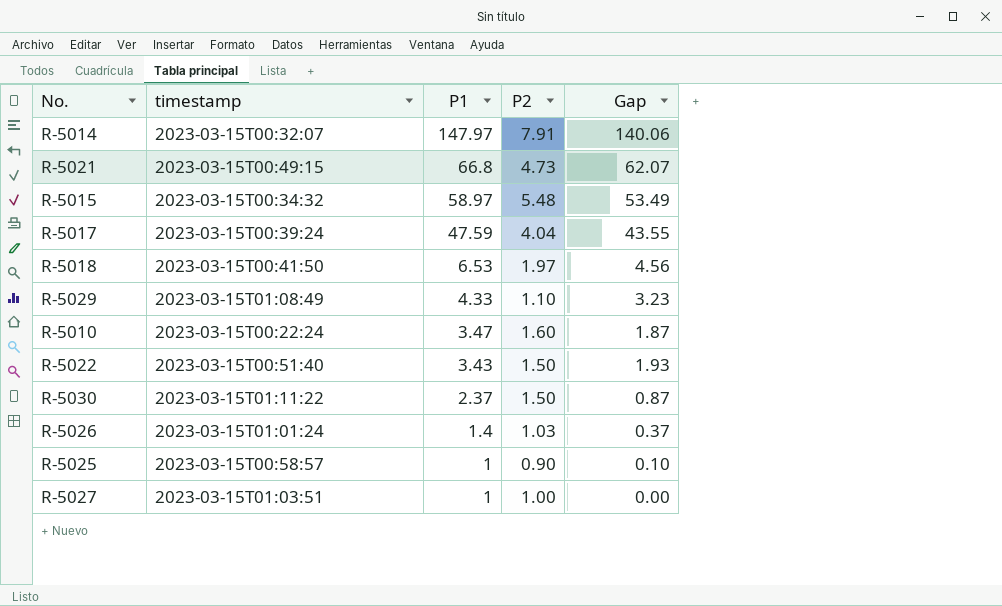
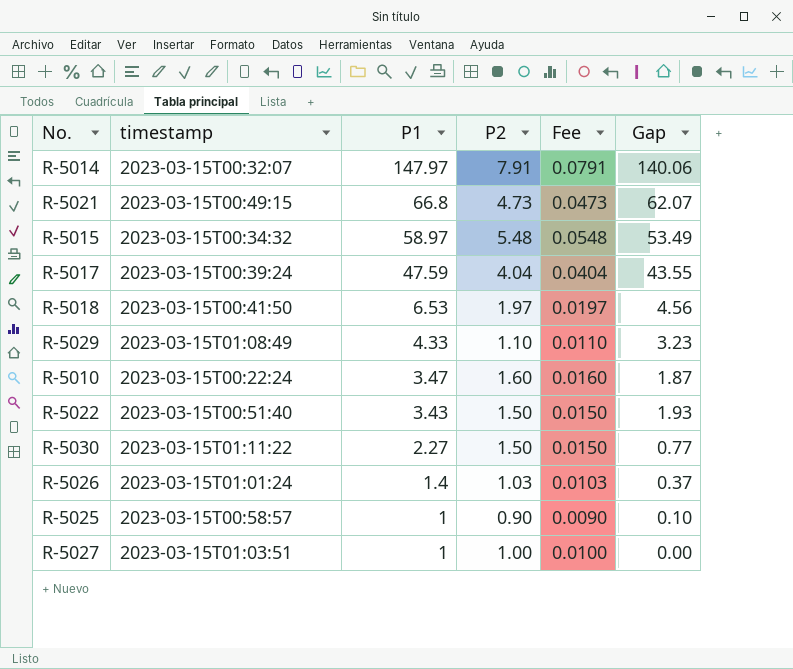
column Fee | formula: none -> [P2] * 0.01
R-5030 | P1: 2.37 -> 2.27
R-5030 | Gap: 0.87 -> 0.77

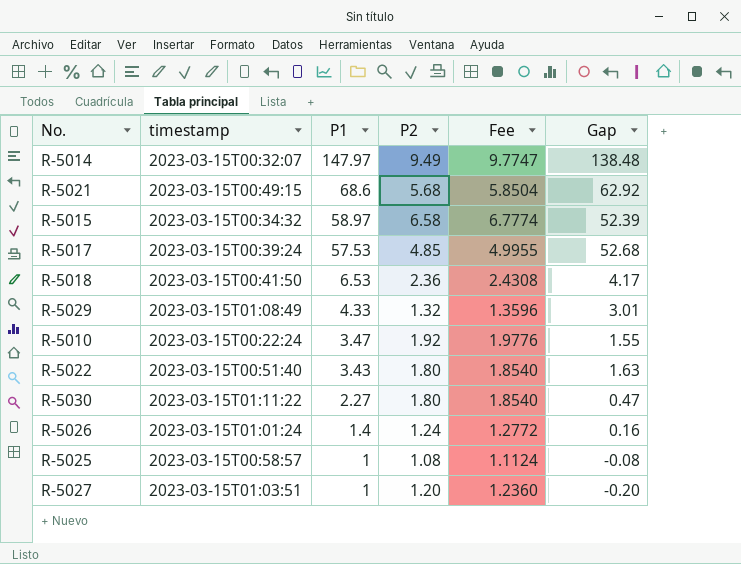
column Fee | formula: [P2] * 0.01 -> [P2] * 1.03
R-5014 | P2: 7.91 -> 9.49
R-5014 | Gap: 140.06 -> 138.48
R-5021 | P1: 66.8 -> 68.6
R-5021 | P2: 4.73 -> 5.68
R-5021 | Gap: 62.07 -> 62.92
R-5015 | P2: 5.48 -> 6.58
R-5015 | Gap: 53.49 -> 52.39
R-5017 | P1: 47.59 -> 57.53
R-5017 | P2: 4.04 -> 4.85
R-5017 | Gap: 43.55 -> 52.68
R-5018 | P2: 1.97 -> 2.36
R-5018 | Gap: 4.56 -> 4.17
R-5029 | P2: 1.10 -> 1.32
R-5029 | Gap: 3.23 -> 3.01
R-5010 | P2: 1.60 -> 1.92
R-5010 | Gap: 1.87 -> 1.55
R-5022 | P2: 1.50 -> 1.80
R-5022 | Gap: 1.93 -> 1.63
R-5030 | P2: 1.50 -> 1.80
R-5030 | Gap: 0.77 -> 0.47
R-5026 | P2: 1.03 -> 1.24
R-5026 | Gap: 0.37 -> 0.16
R-5025 | P2: 0.90 -> 1.08
R-5025 | Gap: 0.10 -> -0.08
R-5027 | P2: 1.00 -> 1.20
R-5027 | Gap: 0.00 -> -0.20

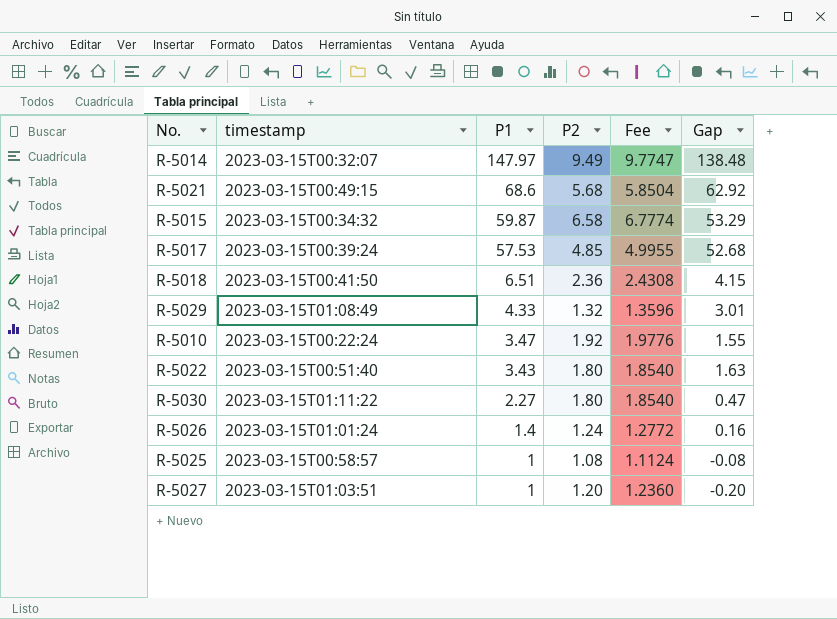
R-5015 | P1: 58.97 -> 59.87
R-5015 | Gap: 52.39 -> 53.29
R-5018 | P1: 6.53 -> 6.51
R-5018 | Gap: 4.17 -> 4.15

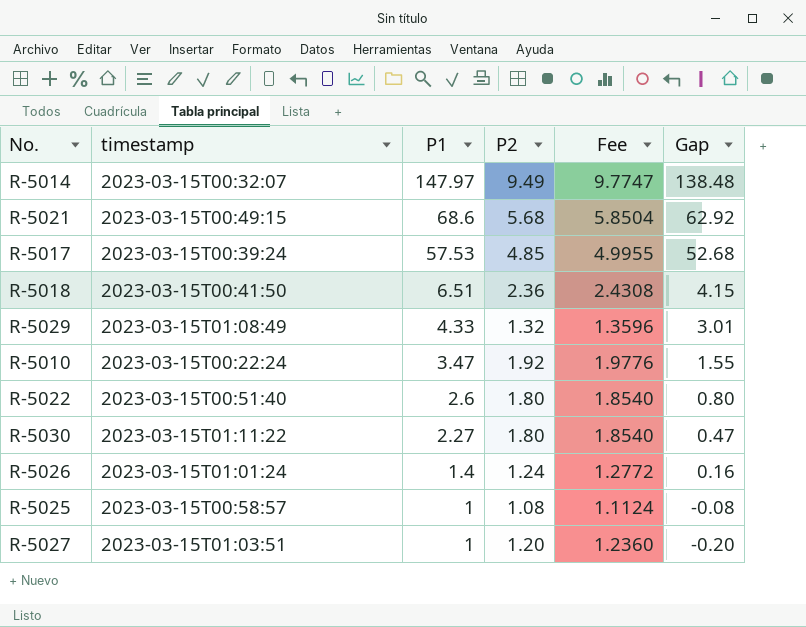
row R-5015: 2023-03-15T00:34:32 | 59.87 | 6.58 | 6.7774 | 53.29 -> none
R-5022 | P1: 3.43 -> 2.6
R-5022 | Gap: 1.63 -> 0.80

